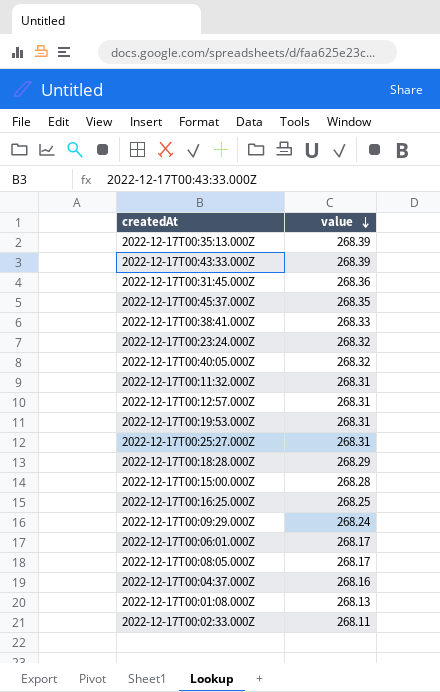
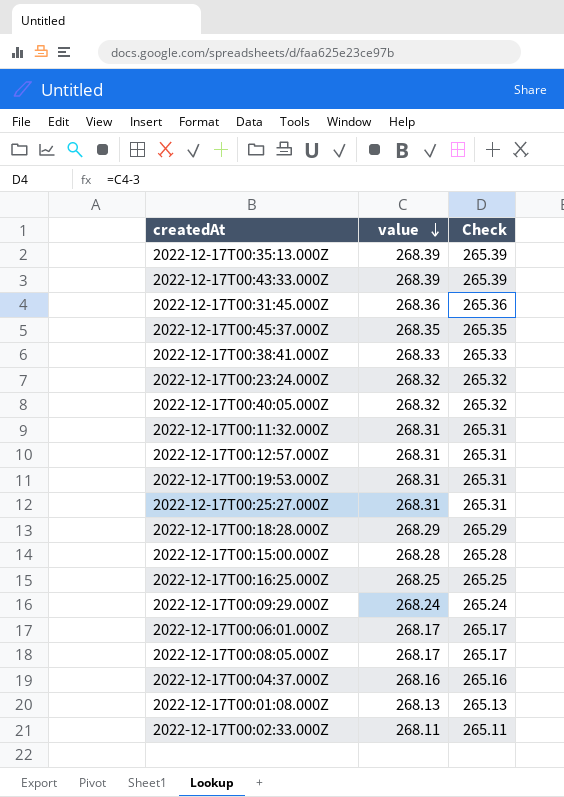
column Check | formula: none -> [value] - 3

